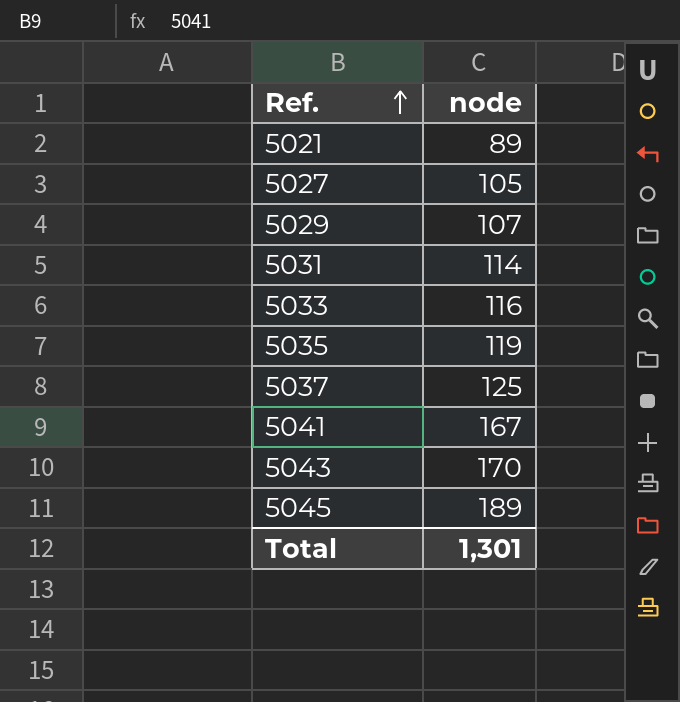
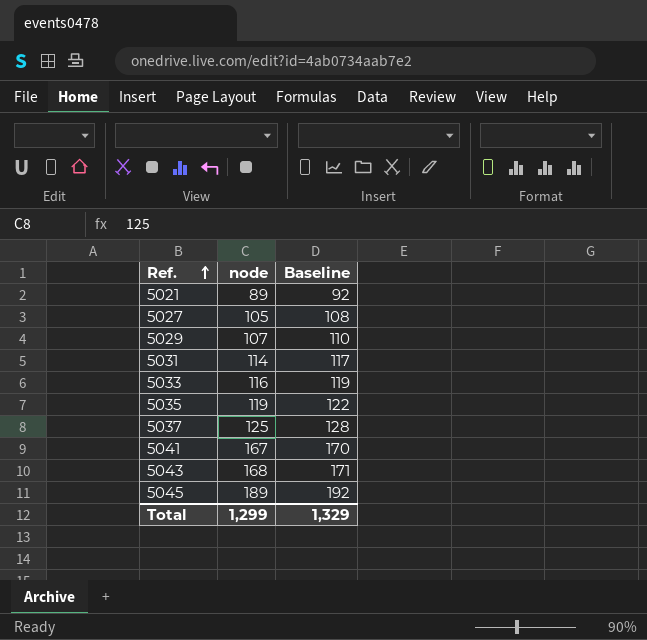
column Baseline | formula: none -> [node] + 3
5043 | node: 170 -> 168
Total | node: 1,301 -> 1,299

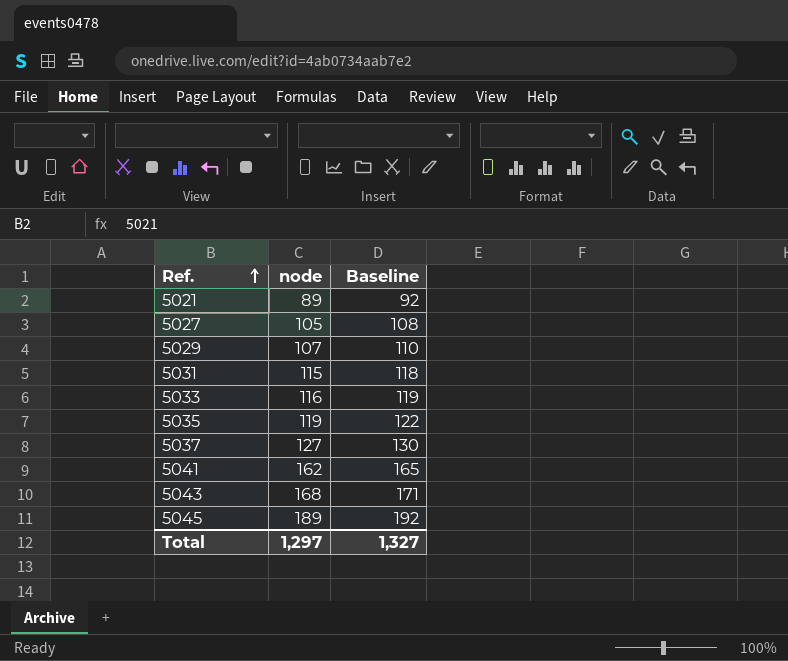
5031 | node: 114 -> 115
5031 | Baseline: 117 -> 118
5037 | node: 125 -> 127
5037 | Baseline: 128 -> 130
5041 | node: 167 -> 162
5041 | Baseline: 170 -> 165
Total | node: 1,299 -> 1,297
Total | Baseline: 1,329 -> 1,327

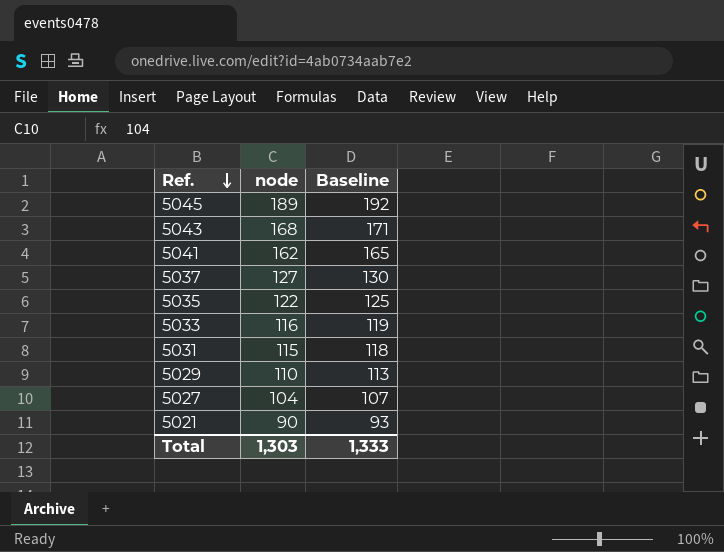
row order: Ref. ascending -> Ref. descending
5035 | node: 119 -> 122
5035 | Baseline: 122 -> 125
5029 | node: 107 -> 110
5029 | Baseline: 110 -> 113
5027 | node: 105 -> 104
5027 | Baseline: 108 -> 107
5021 | node: 89 -> 90
5021 | Baseline: 92 -> 93
Total | node: 1,297 -> 1,303
Total | Baseline: 1,327 -> 1,333

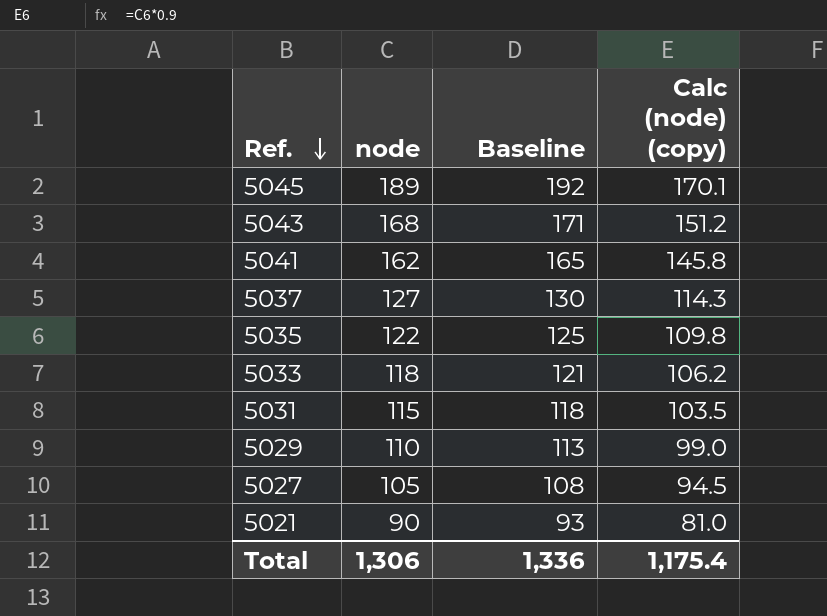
column Calc (node) (copy) | formula: none -> [node] * 0.9
5033 | node: 116 -> 118
5033 | Baseline: 119 -> 121
5027 | node: 104 -> 105
5027 | Baseline: 107 -> 108
Total | node: 1,303 -> 1,306
Total | Baseline: 1,333 -> 1,336

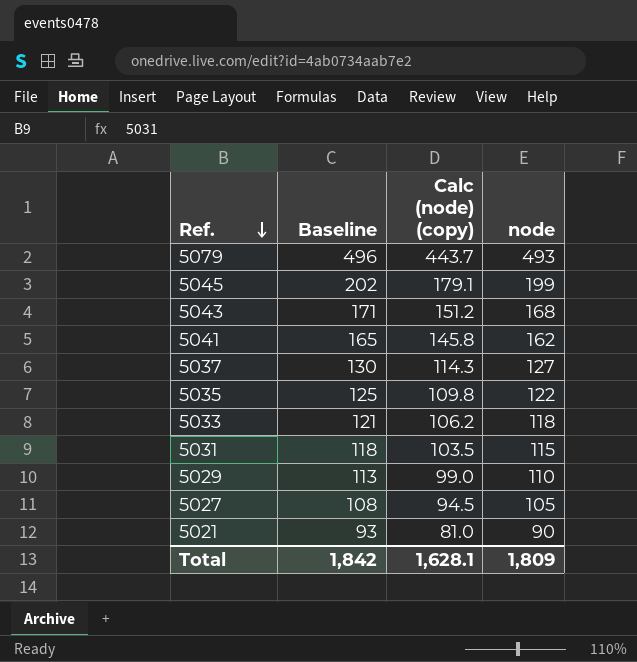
column node | position: 2 -> 4
row 5079: none -> 496 | 443.7 | 493
5045 | Baseline: 192 -> 202
5045 | Calc (node) (copy): 170.1 -> 179.1
5045 | node: 189 -> 199
Total | Baseline: 1,336 -> 1,842
Total | Calc (node) (copy): 1,175.4 -> 1,628.1
Total | node: 1,306 -> 1,809

